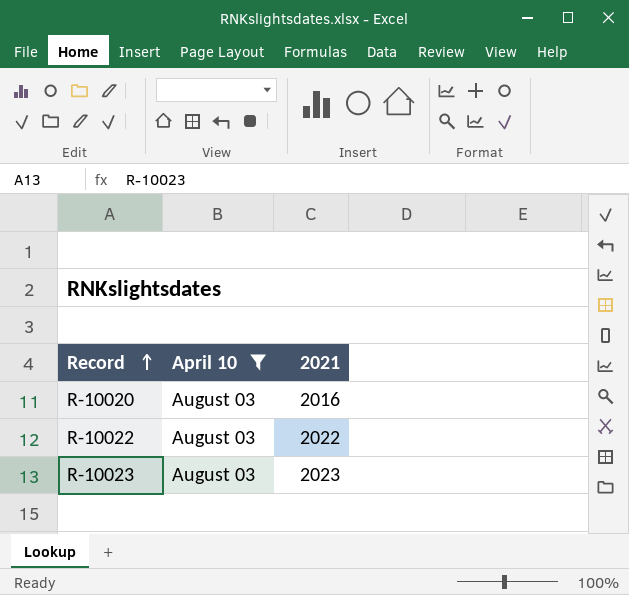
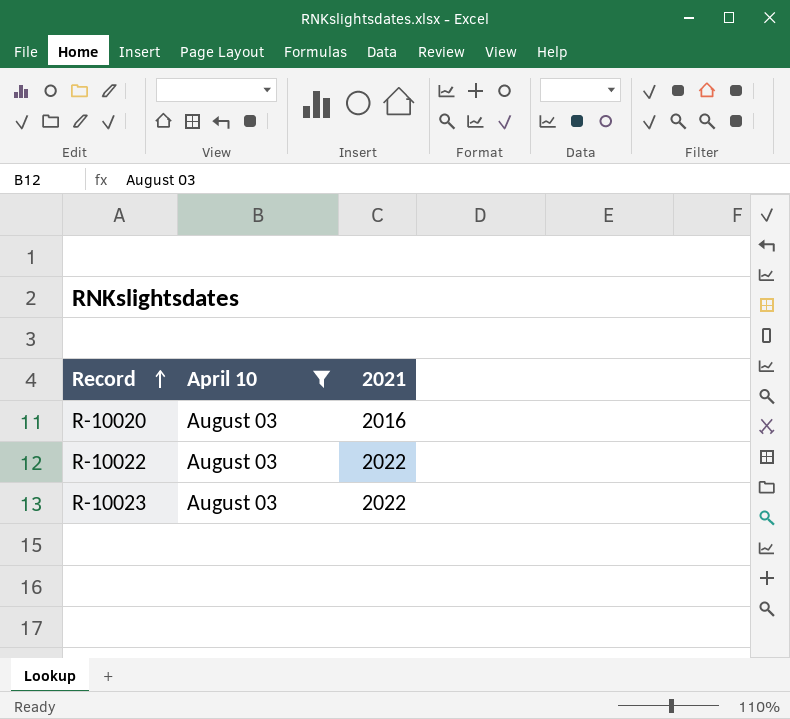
R-10023 | 2021: 2023 -> 2022

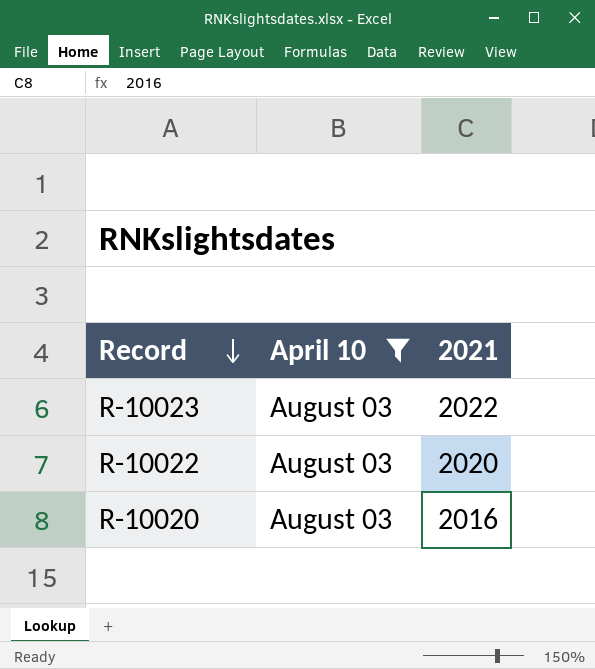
row order: Record ascending -> Record descending
R-10022 | 2021: 2022 -> 2020

